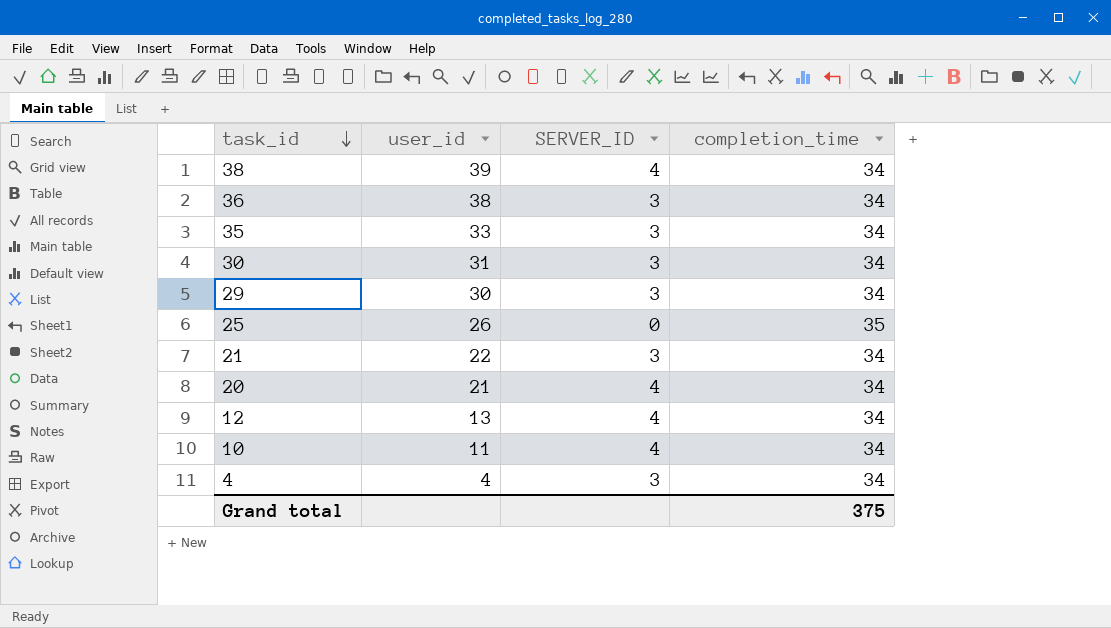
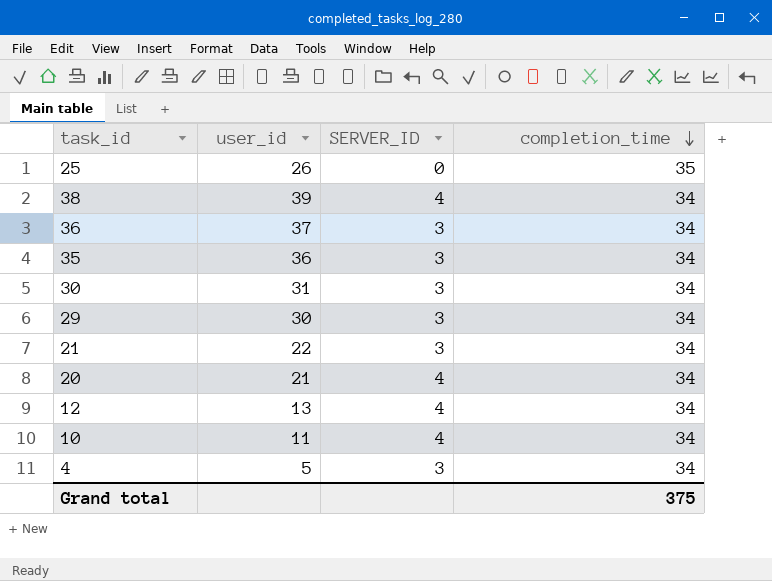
row order: task_id descending -> completion_time descending
36 | user_id: 38 -> 37
35 | user_id: 33 -> 36
4 | user_id: 4 -> 5

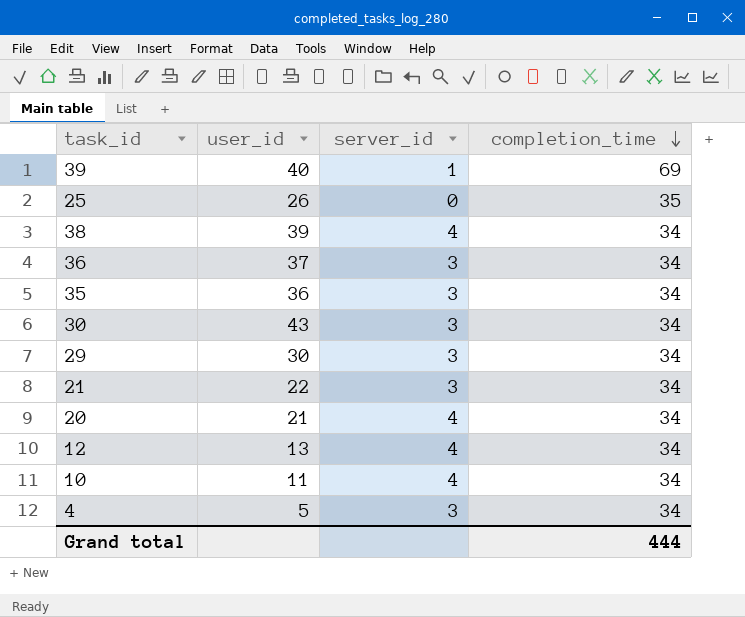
column name: SERVER_ID -> server_id
row 39: none -> 40 | 1 | 69
30 | user_id: 31 -> 43
Grand total | completion_time: 375 -> 444

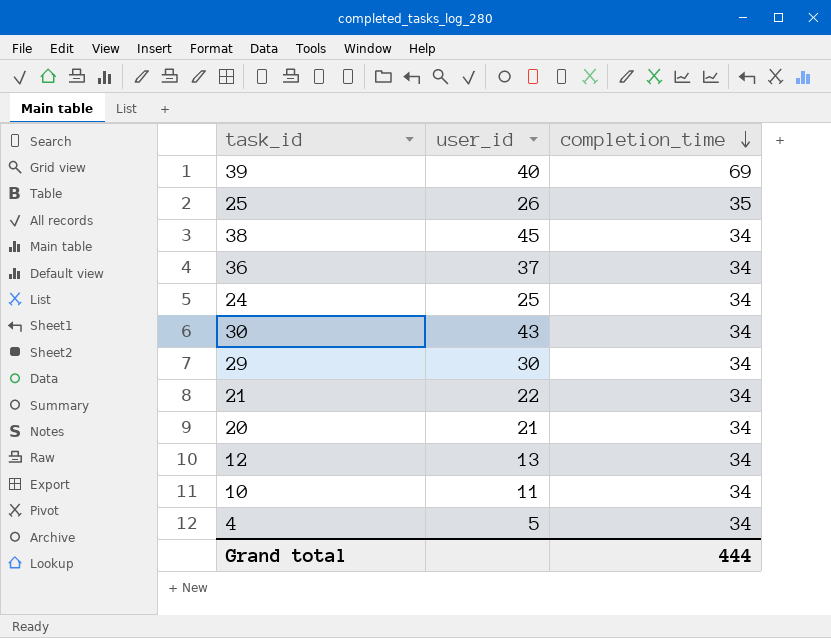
column server_id | position: 3 -> none
row 35: 36 | 3 | 34 -> none
38 | user_id: 39 -> 45
row 24: none -> 25 | 34

